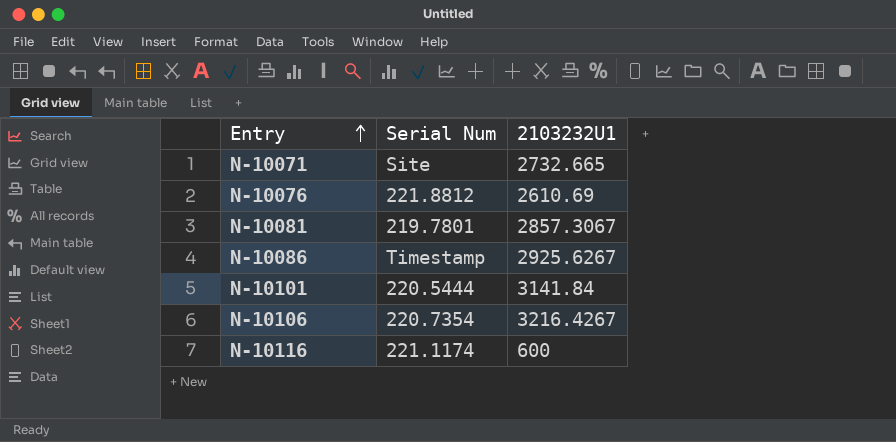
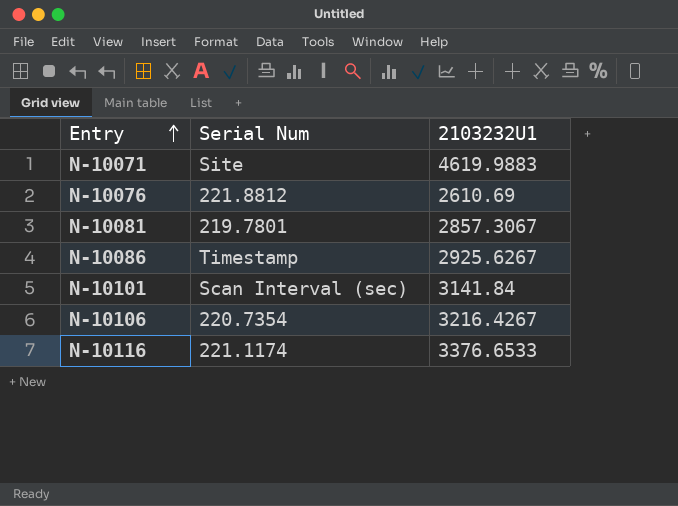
N-10071 | 2103232U1: 2732.665 -> 4619.9883
N-10101 | Serial Num: 220.5444 -> Scan Interval (sec)
N-10116 | 2103232U1: 600 -> 3376.6533

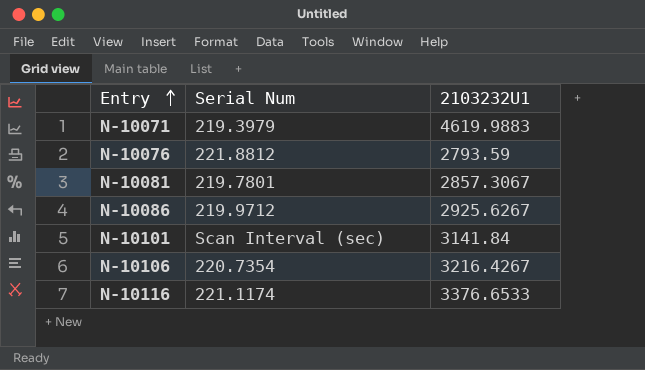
N-10071 | Serial Num: Site -> 219.3979
N-10076 | 2103232U1: 2610.69 -> 2793.59
N-10086 | Serial Num: Timestamp -> 219.9712

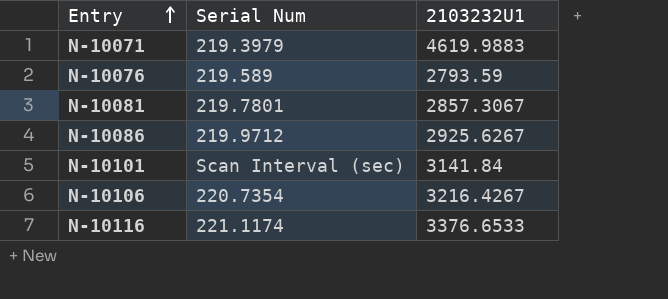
N-10076 | Serial Num: 221.8812 -> 219.589

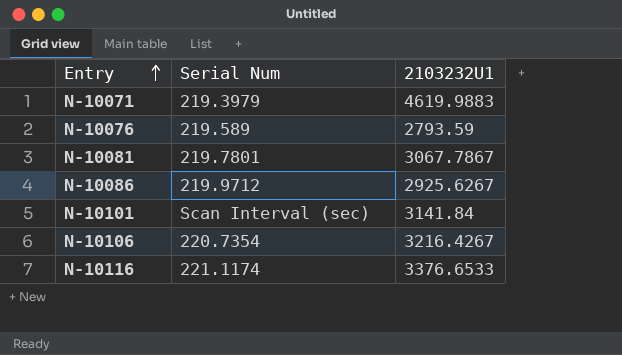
N-10081 | 2103232U1: 2857.3067 -> 3067.7867

